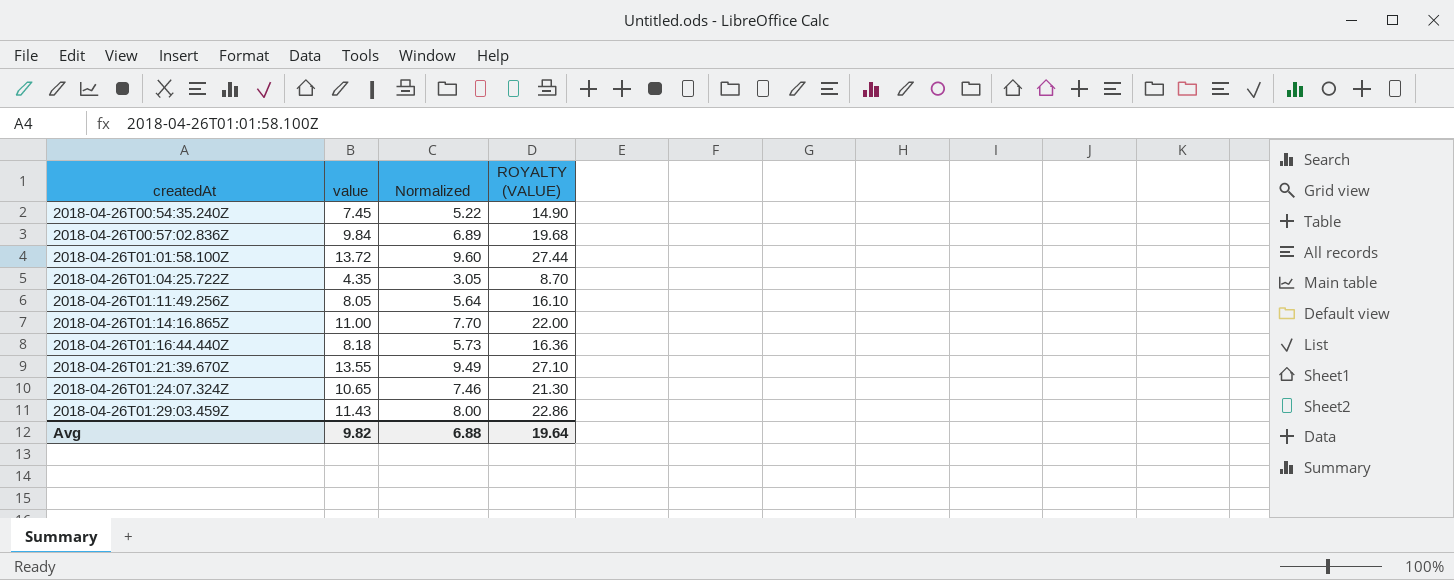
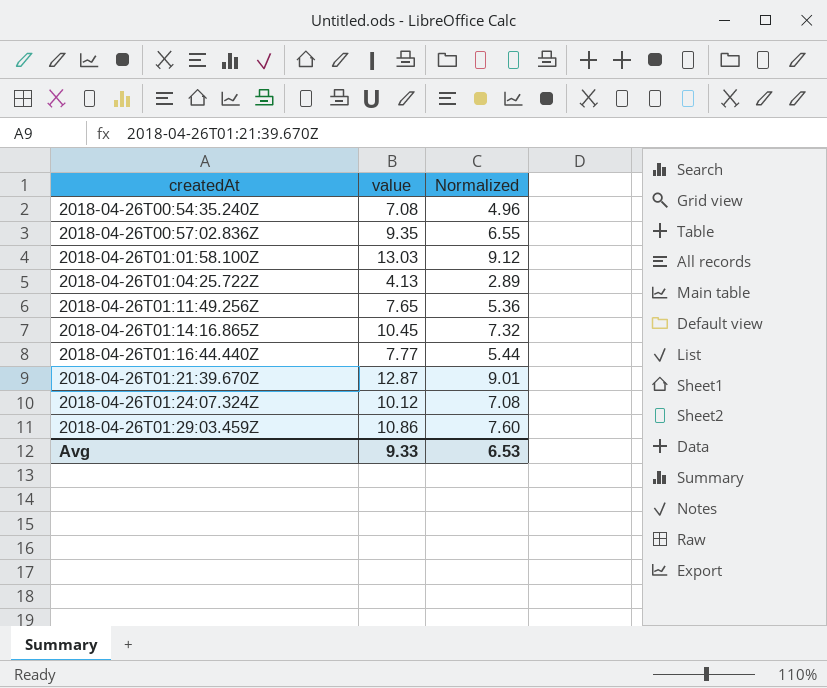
column ROYALTY (VALUE) | formula: [value] * 2 -> none
2018-04-26T00:54:35.240Z | value: 7.45 -> 7.08
2018-04-26T00:54:35.240Z | Normalized: 5.22 -> 4.96
2018-04-26T00:57:02.836Z | value: 9.84 -> 9.35
2018-04-26T00:57:02.836Z | Normalized: 6.89 -> 6.55
2018-04-26T01:01:58.100Z | value: 13.72 -> 13.03
2018-04-26T01:01:58.100Z | Normalized: 9.60 -> 9.12
2018-04-26T01:04:25.722Z | value: 4.35 -> 4.13
2018-04-26T01:04:25.722Z | Normalized: 3.05 -> 2.89
2018-04-26T01:11:49.256Z | value: 8.05 -> 7.65
2018-04-26T01:11:49.256Z | Normalized: 5.64 -> 5.36
2018-04-26T01:14:16.865Z | value: 11.00 -> 10.45
2018-04-26T01:14:16.865Z | Normalized: 7.70 -> 7.32
2018-04-26T01:16:44.440Z | value: 8.18 -> 7.77
2018-04-26T01:16:44.440Z | Normalized: 5.73 -> 5.44
2018-04-26T01:21:39.670Z | value: 13.55 -> 12.87
2018-04-26T01:21:39.670Z | Normalized: 9.49 -> 9.01
2018-04-26T01:24:07.324Z | value: 10.65 -> 10.12
2018-04-26T01:24:07.324Z | Normalized: 7.46 -> 7.08
2018-04-26T01:29:03.459Z | value: 11.43 -> 10.86
2018-04-26T01:29:03.459Z | Normalized: 8.00 -> 7.60
Avg | value: 9.82 -> 9.33
Avg | Normalized: 6.88 -> 6.53

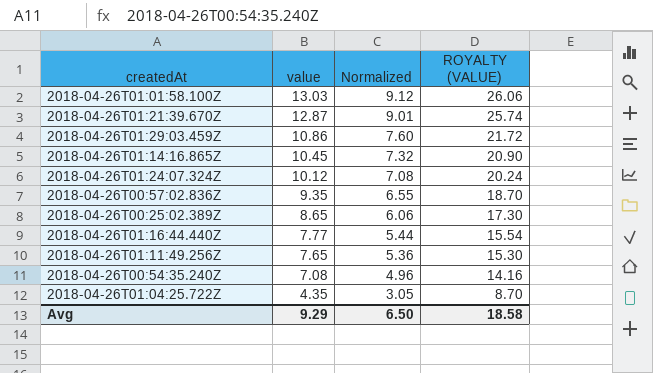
row order: createdAt ascending -> value descending
column ROYALTY (VALUE) | formula: none -> [value] * 2
row 2018-04-26T00:25:02.389Z: none -> 8.65 | 6.06 | 17.30
2018-04-26T01:04:25.722Z | value: 4.13 -> 4.35
2018-04-26T01:04:25.722Z | Normalized: 2.89 -> 3.05
Avg | value: 9.33 -> 9.29
Avg | Normalized: 6.53 -> 6.50

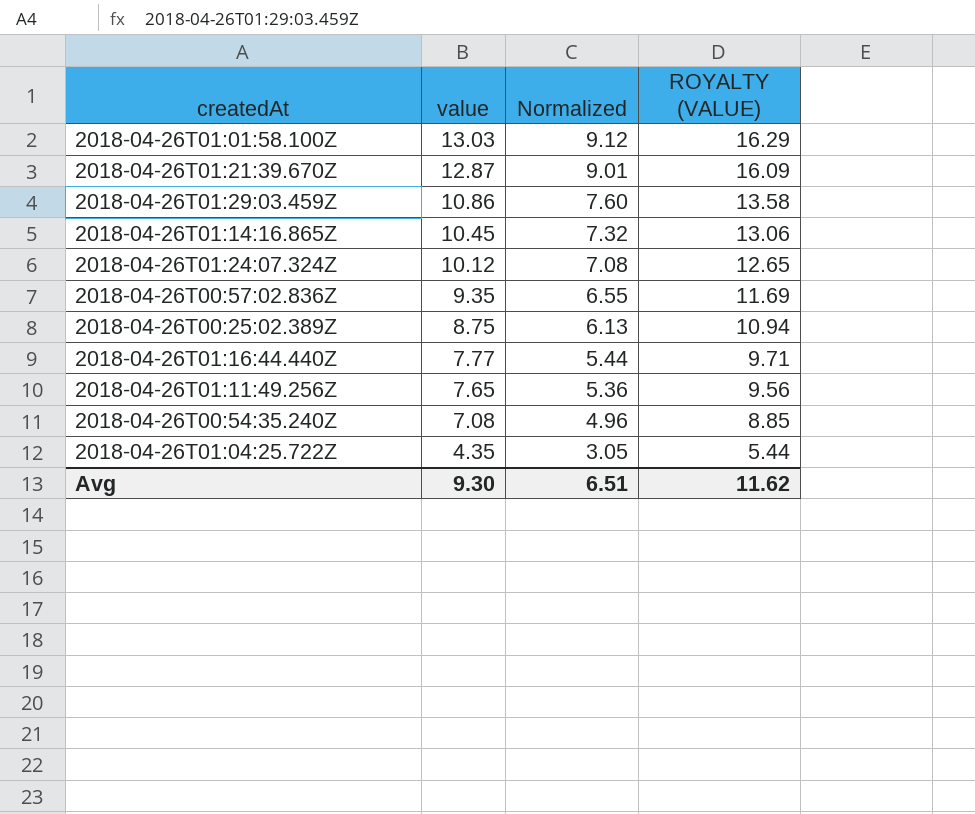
column ROYALTY (VALUE) | formula: [value] * 2 -> [value] * 1.25
2018-04-26T00:25:02.389Z | value: 8.65 -> 8.75
2018-04-26T00:25:02.389Z | Normalized: 6.06 -> 6.13
Avg | value: 9.29 -> 9.30
Avg | Normalized: 6.50 -> 6.51
Avg | ROYALTY (VALUE): 18.58 -> 11.62

